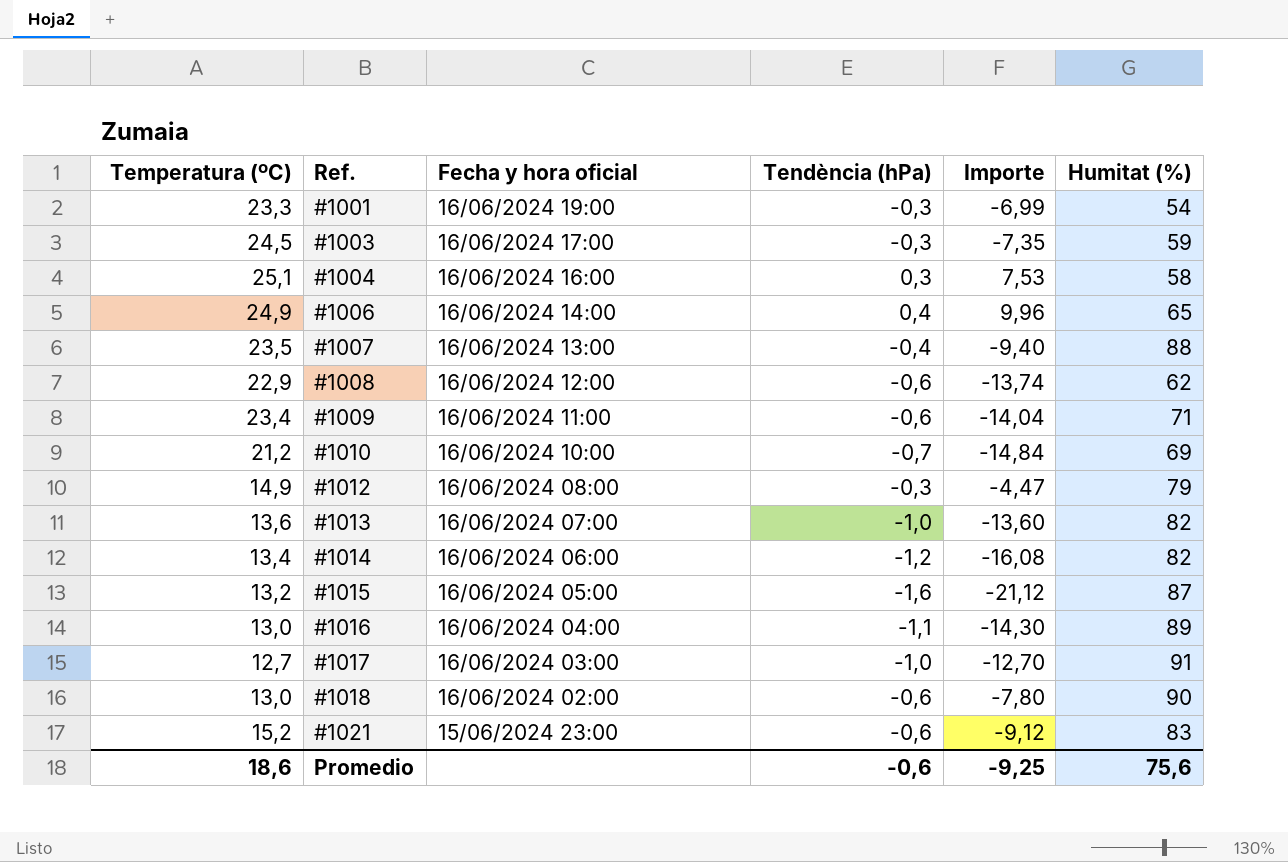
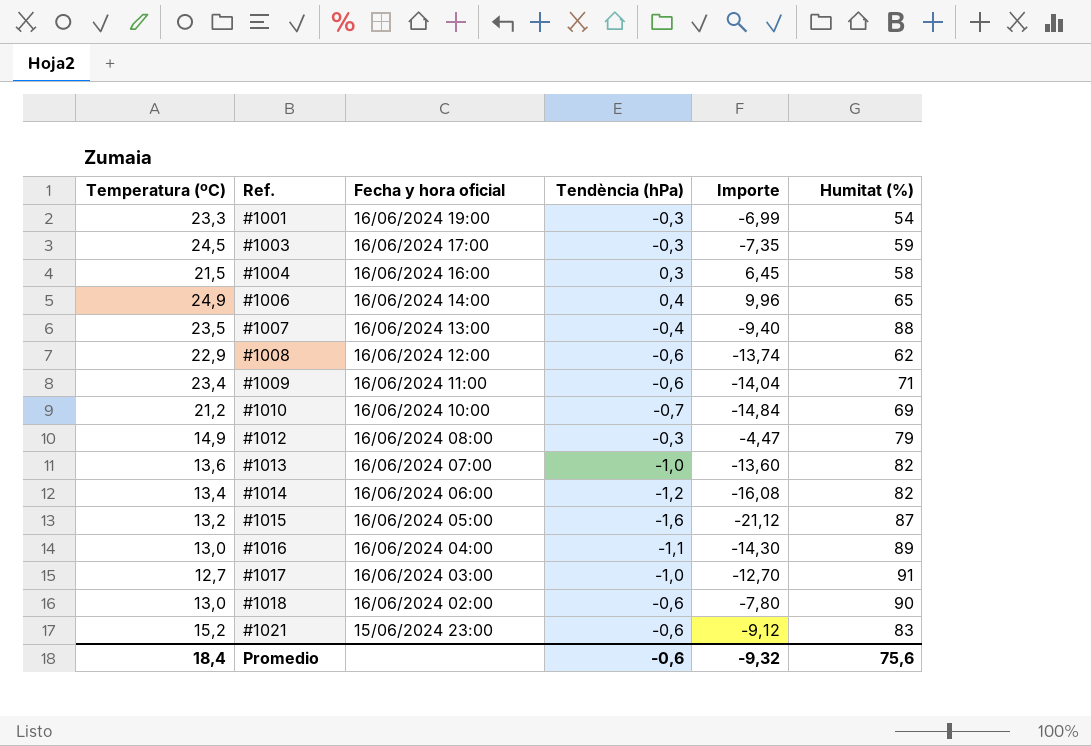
#1004 | Temperatura (ºC): 25,1 -> 21,5
#1004 | Importe: 7,53 -> 6,45
Promedio | Temperatura (ºC): 18,6 -> 18,4
Promedio | Importe: -9,25 -> -9,32

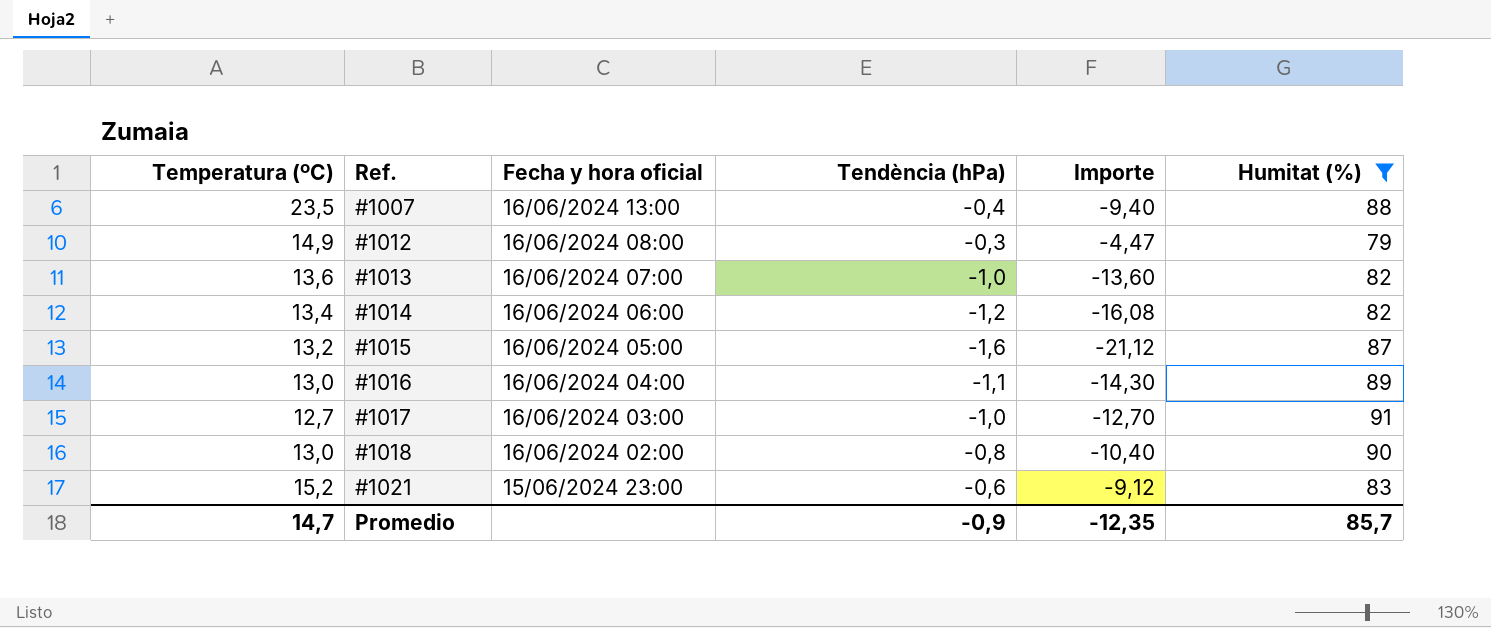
filter: none -> Humitat (%) >= 79
#1018 | Tendència (hPa): -0,6 -> -0,8
#1018 | Importe: -7,80 -> -10,40
Promedio | Temperatura (ºC): 18,4 -> 14,7
Promedio | Tendència (hPa): -0,6 -> -0,9
Promedio | Importe: -9,32 -> -12,35
Promedio | Humitat (%): 75,6 -> 85,7

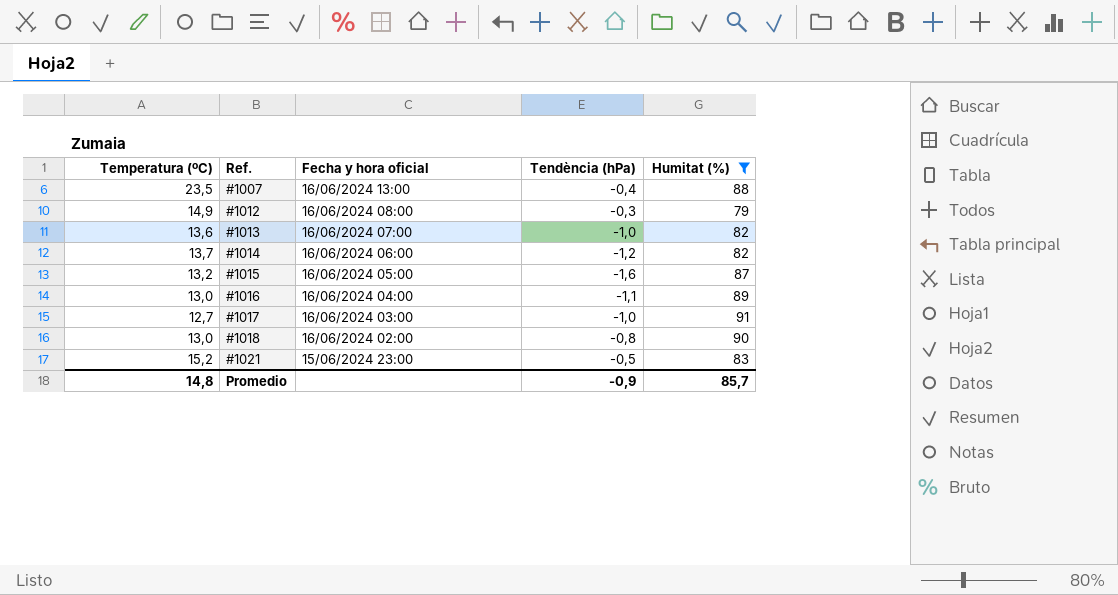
column Importe | formula: [Temperatura (ºC)] * [Tendència (hPa)] -> none
#1014 | Temperatura (ºC): 13,4 -> 13,7
#1021 | Tendència (hPa): -0,6 -> -0,5
Promedio | Temperatura (ºC): 14,7 -> 14,8

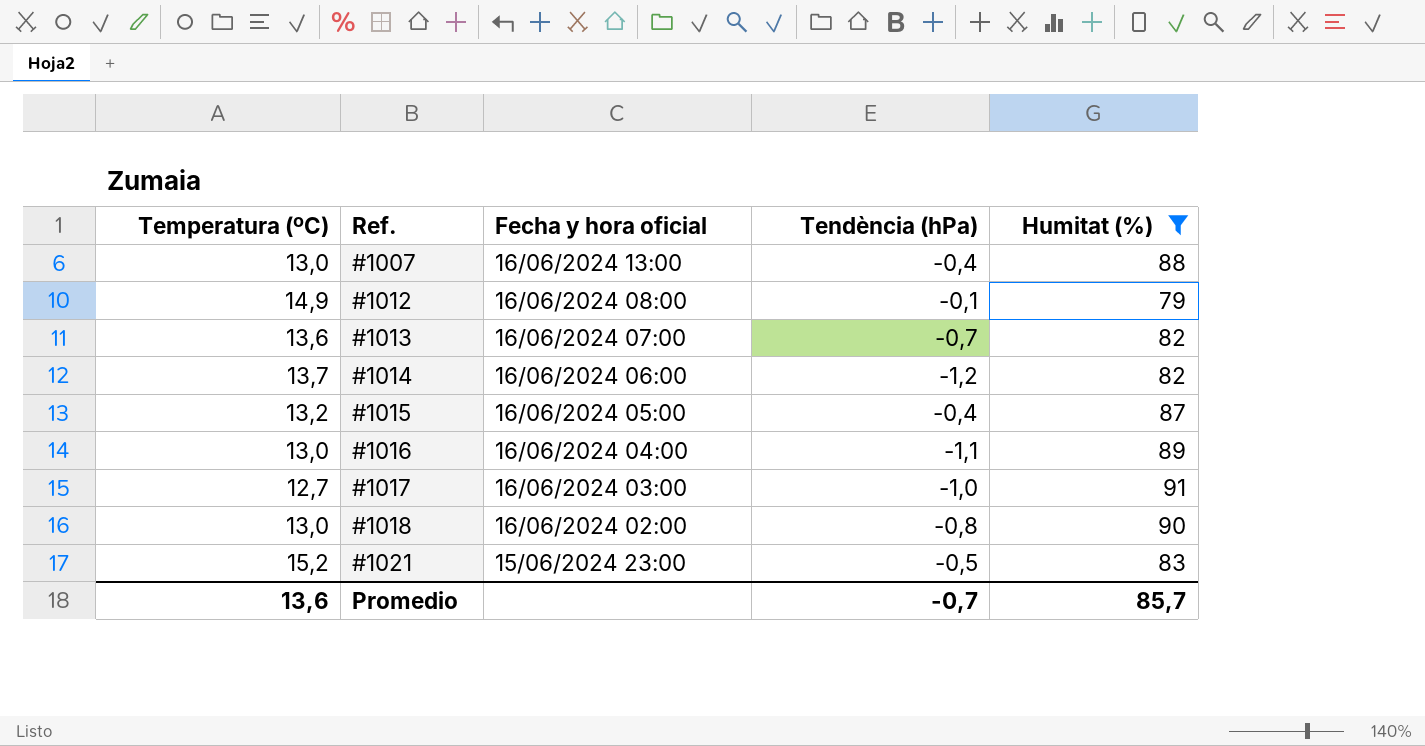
#1007 | Temperatura (ºC): 23,5 -> 13,0
#1012 | Tendència (hPa): -0,3 -> -0,1
#1013 | Tendència (hPa): -1,0 -> -0,7
#1015 | Tendència (hPa): -1,6 -> -0,4
Promedio | Temperatura (ºC): 14,8 -> 13,6
Promedio | Tendència (hPa): -0,9 -> -0,7

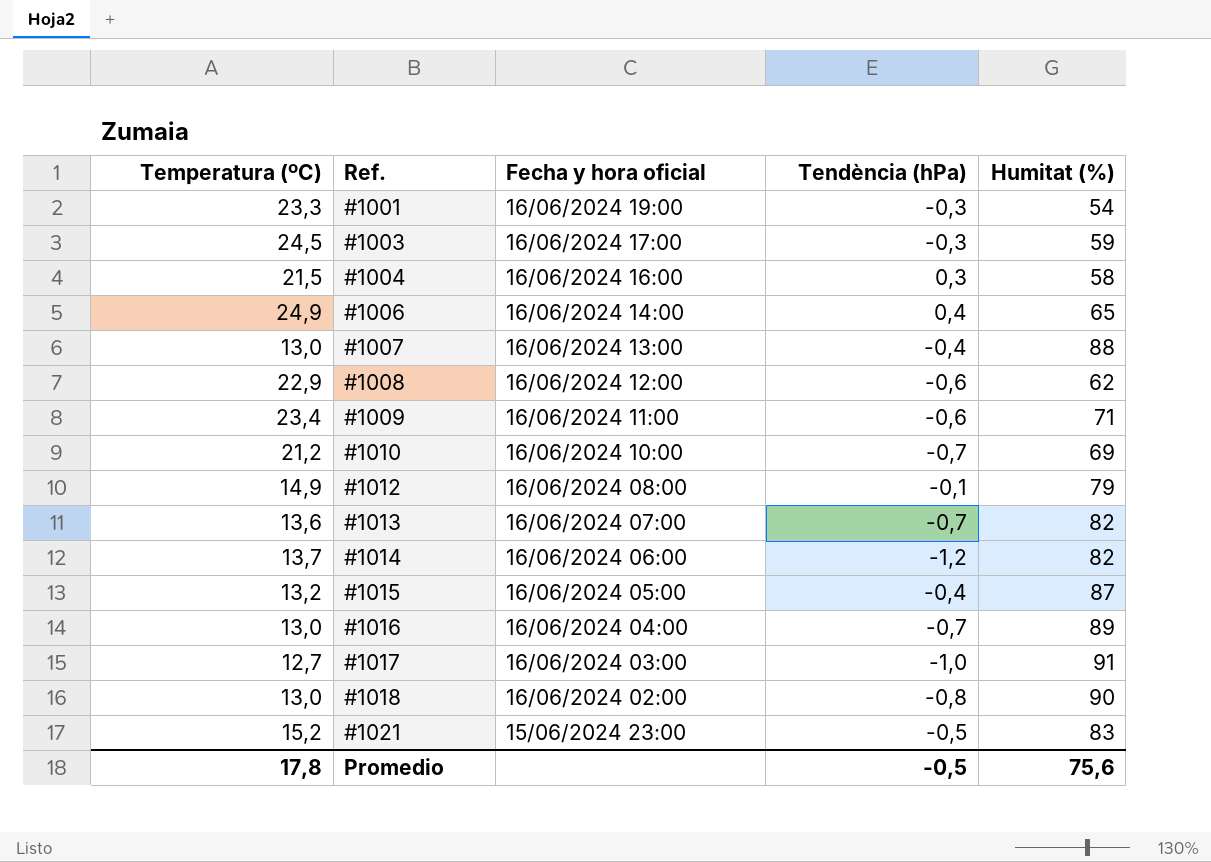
filter: Humitat (%) >= 79 -> none
#1016 | Tendència (hPa): -1,1 -> -0,7
Promedio | Temperatura (ºC): 13,6 -> 17,8
Promedio | Tendència (hPa): -0,7 -> -0,5
Promedio | Humitat (%): 85,7 -> 75,6

